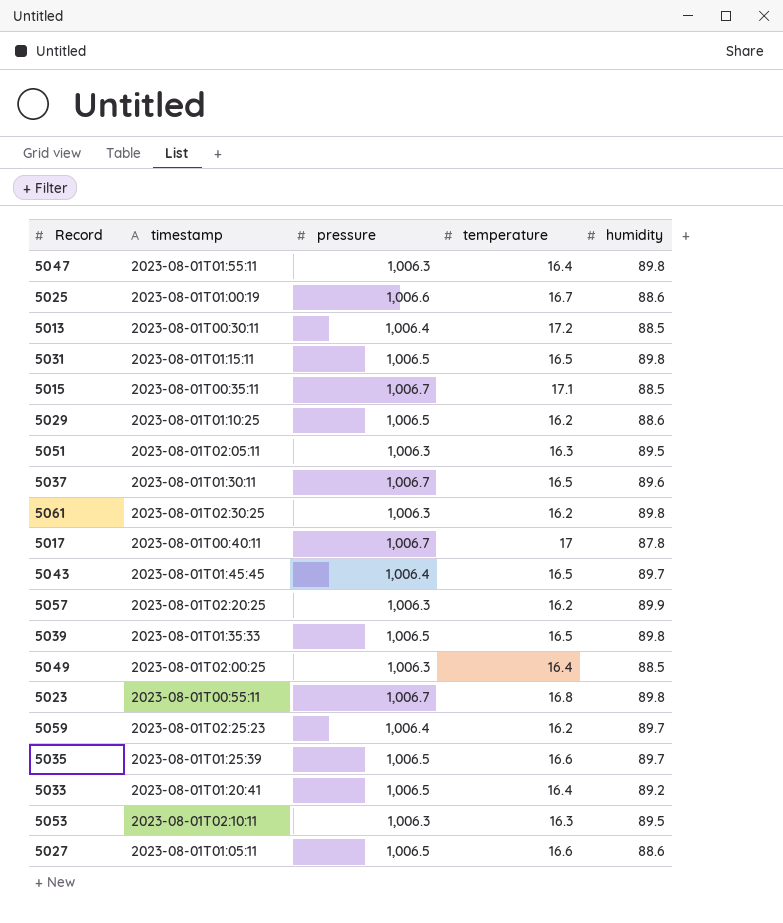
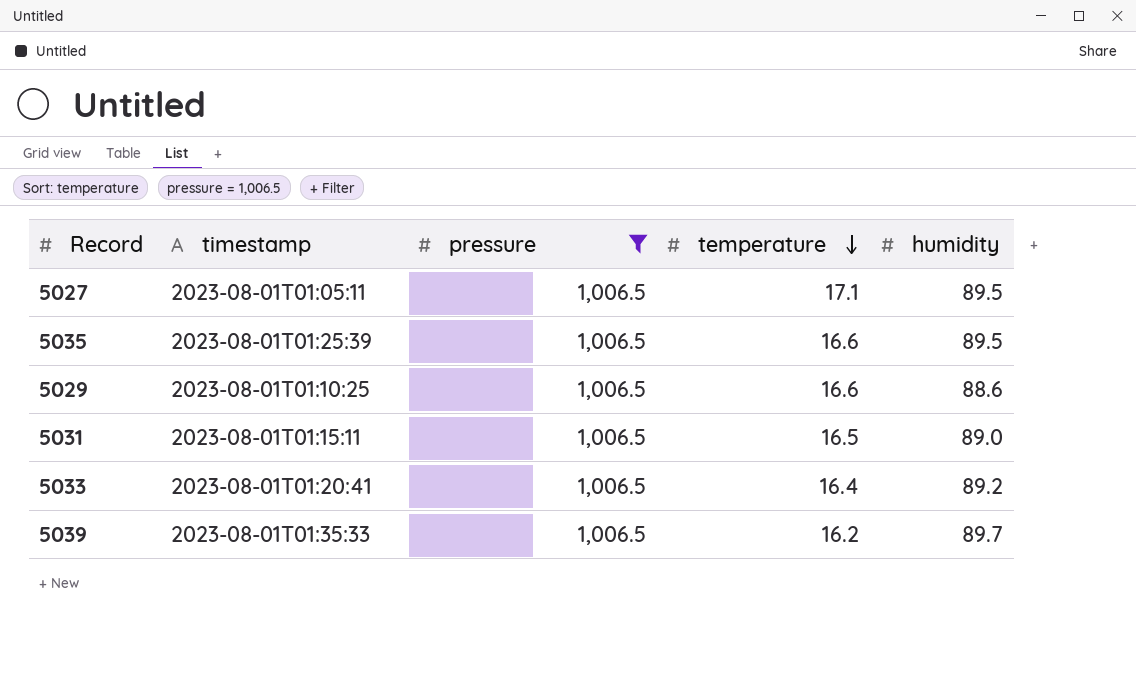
filter: none -> pressure = 1,006.5
row order: none -> temperature descending
5027 | temperature: 16.6 -> 17.1
5027 | humidity: 88.6 -> 89.5
5035 | humidity: 89.7 -> 89.5
5029 | temperature: 16.2 -> 16.6
5031 | humidity: 89.8 -> 89.0
5039 | temperature: 16.5 -> 16.2
5039 | humidity: 89.8 -> 89.7

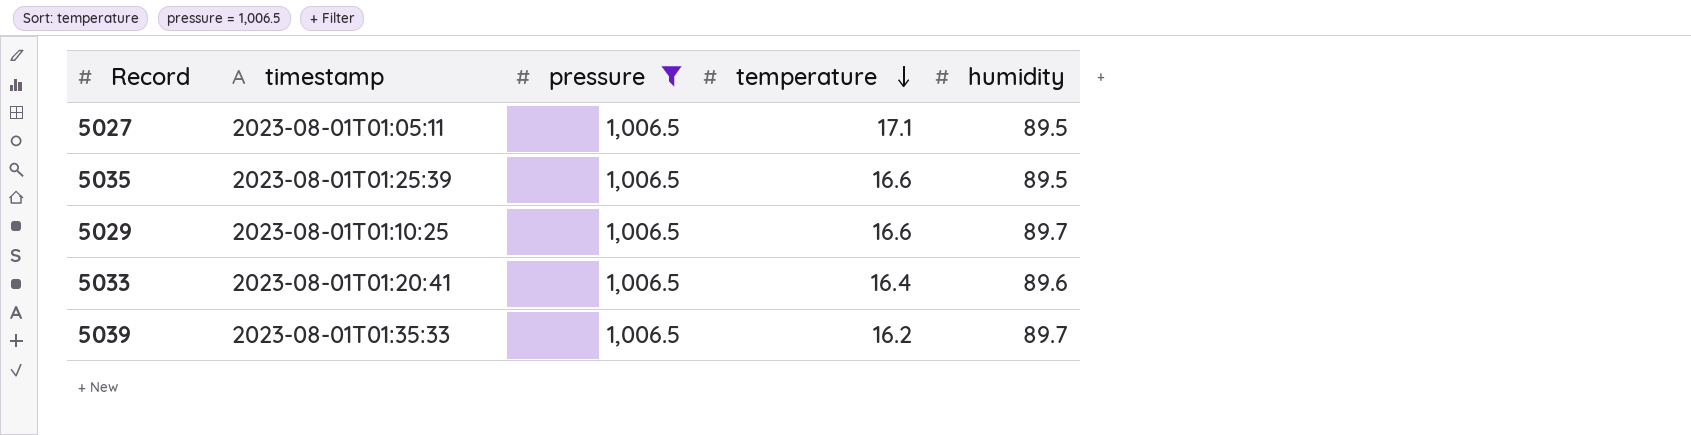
row 5031: 2023-08-01T01:15:11 | 1,006.5 | 16.5 | 89.0 -> none
5029 | humidity: 88.6 -> 89.7
5033 | humidity: 89.2 -> 89.6

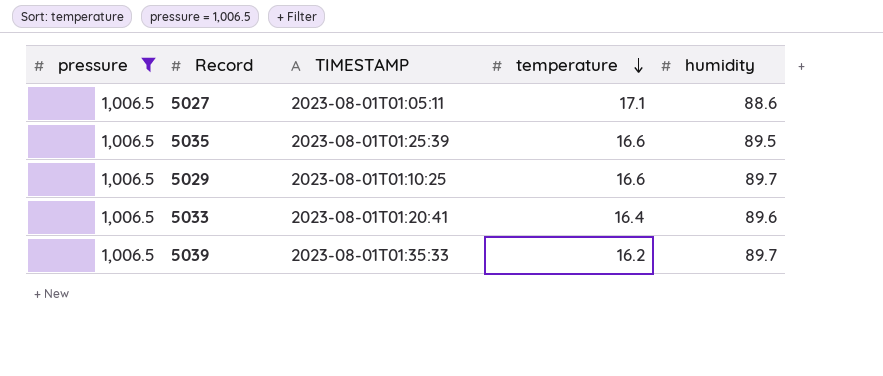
column pressure | position: 3 -> 1
column name: timestamp -> TIMESTAMP
5027 | humidity: 89.5 -> 88.6

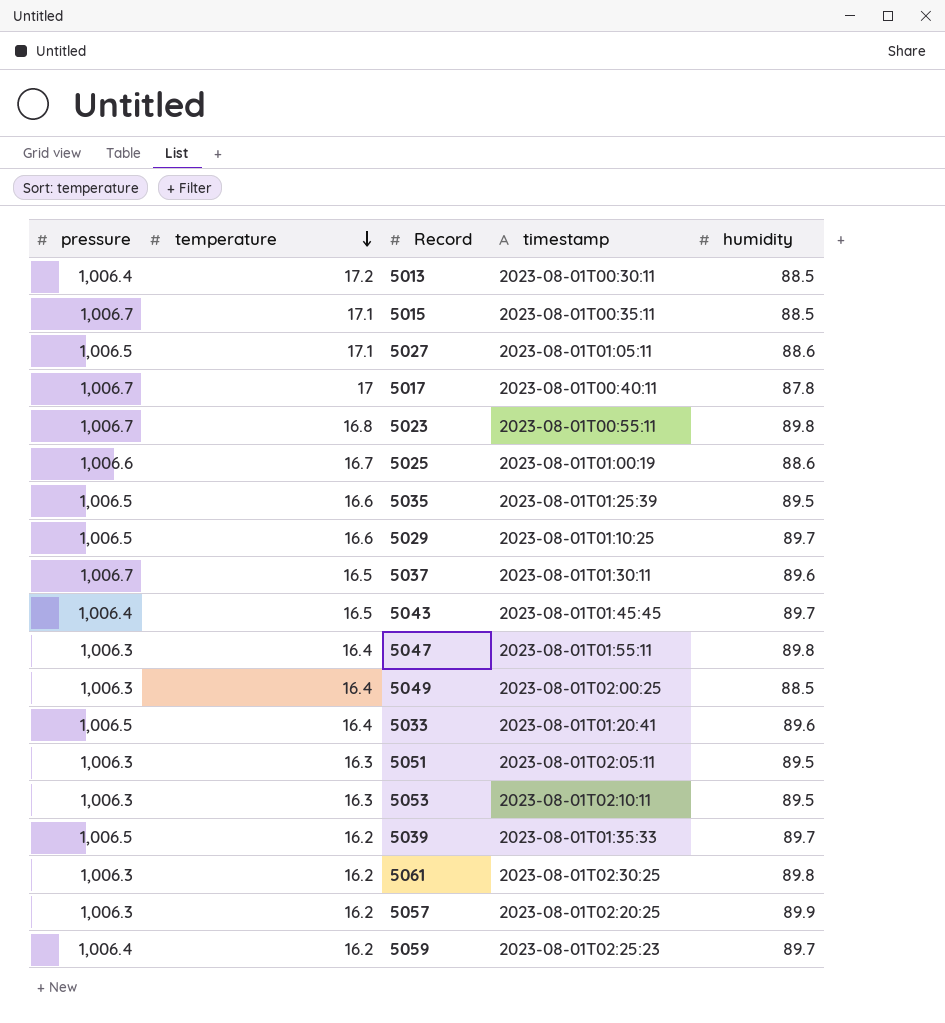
filter: pressure = 1,006.5 -> none
column temperature | position: 4 -> 2
column name: TIMESTAMP -> timestamp

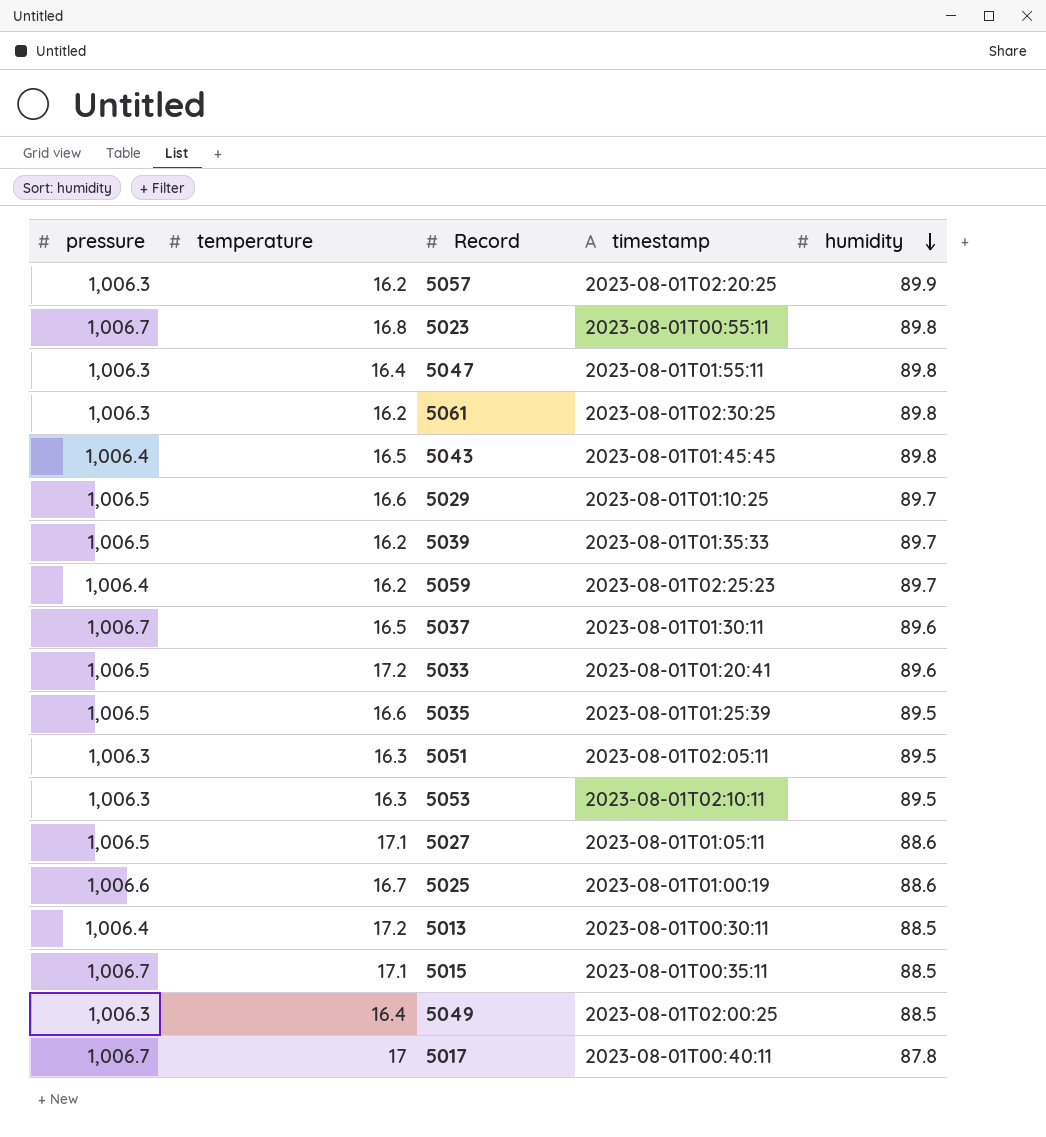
row order: temperature descending -> humidity descending
5043 | humidity: 89.7 -> 89.8
5033 | temperature: 16.4 -> 17.2

